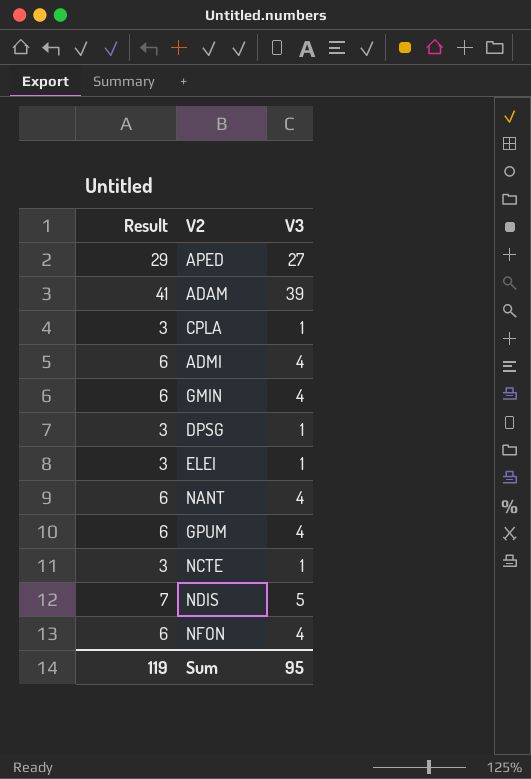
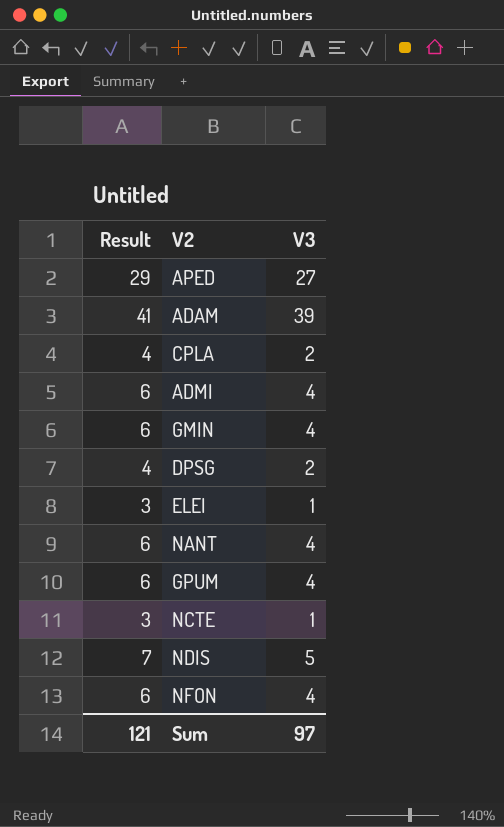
CPLA | Result: 3 -> 4
CPLA | V3: 1 -> 2
DPSG | Result: 3 -> 4
DPSG | V3: 1 -> 2
Sum | Result: 119 -> 121
Sum | V3: 95 -> 97

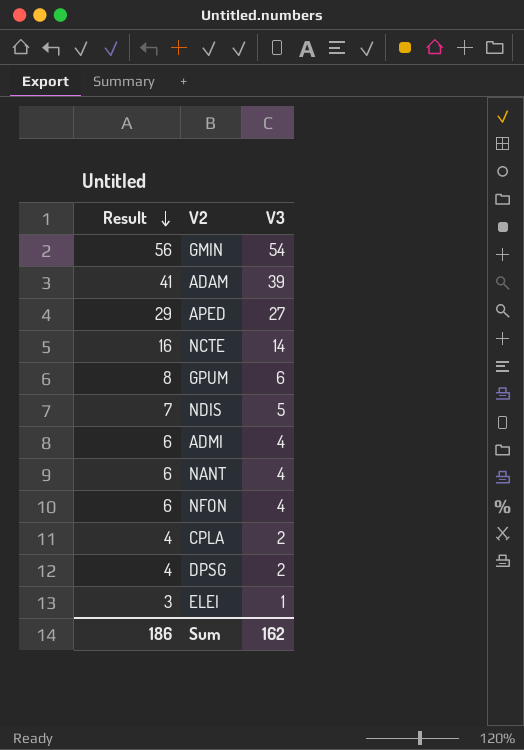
row order: none -> Result descending
GMIN | Result: 6 -> 56
GMIN | V3: 4 -> 54
NCTE | Result: 3 -> 16
NCTE | V3: 1 -> 14
GPUM | Result: 6 -> 8
GPUM | V3: 4 -> 6
Sum | Result: 121 -> 186
Sum | V3: 97 -> 162

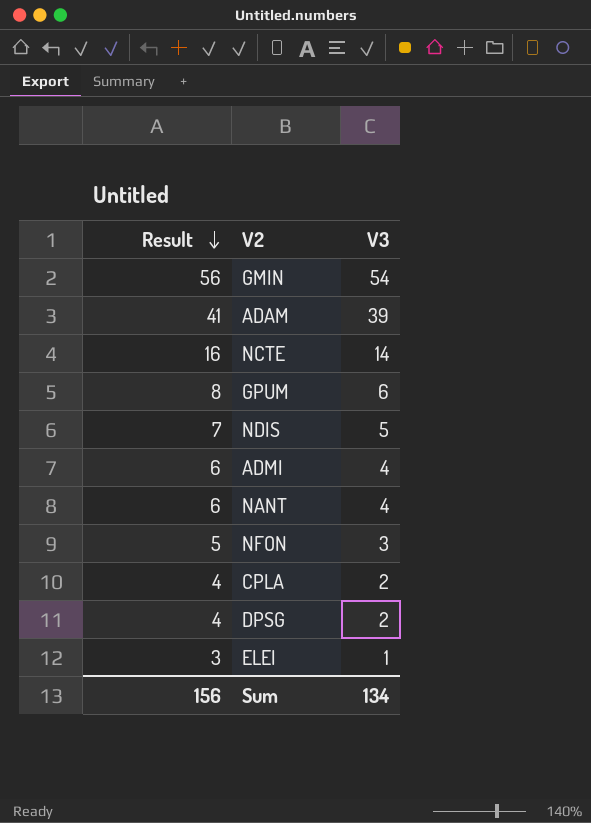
row APED: 29 | 27 -> none
NFON | Result: 6 -> 5
NFON | V3: 4 -> 3
Sum | Result: 186 -> 156
Sum | V3: 162 -> 134

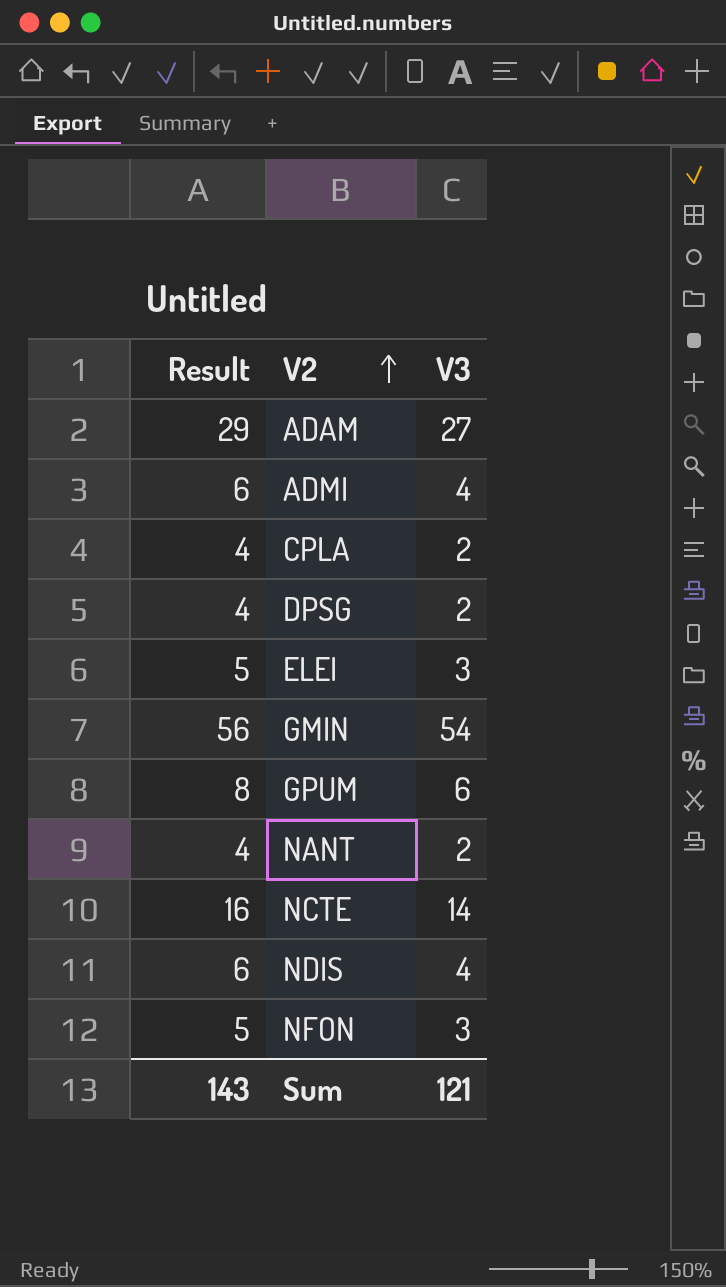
row order: Result descending -> V2 ascending
ADAM | Result: 41 -> 29
ADAM | V3: 39 -> 27
ELEI | Result: 3 -> 5
ELEI | V3: 1 -> 3
NANT | Result: 6 -> 4
NANT | V3: 4 -> 2
NDIS | Result: 7 -> 6
NDIS | V3: 5 -> 4
Sum | Result: 156 -> 143
Sum | V3: 134 -> 121

